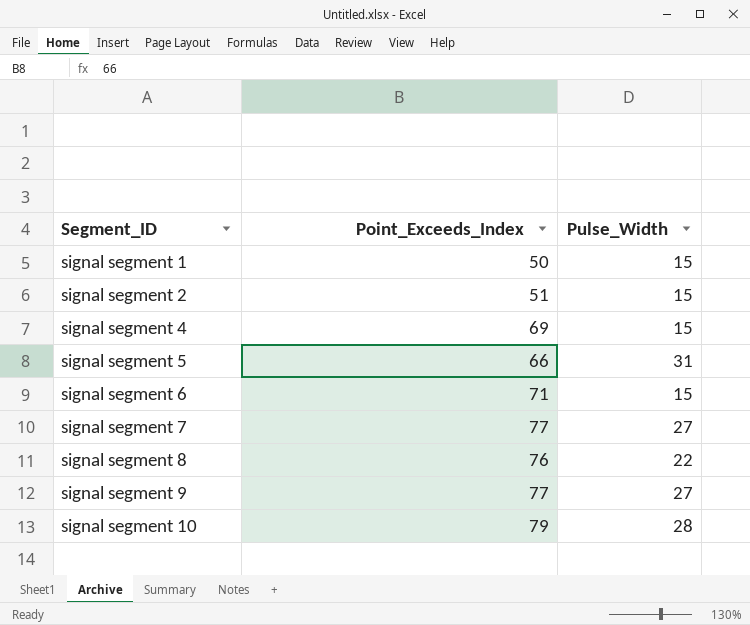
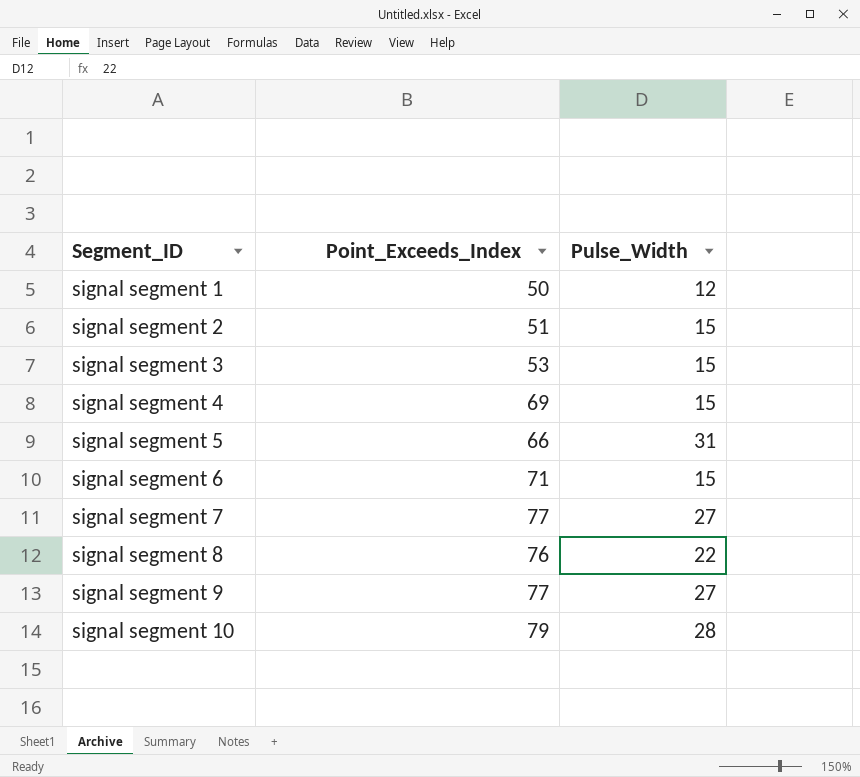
signal segment 1 | Pulse_Width: 15 -> 12
row signal segment 3: none -> 53 | 15

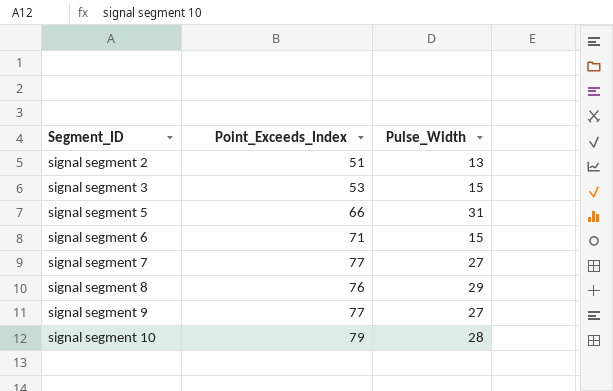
row signal segment 1: 50 | 12 -> none
row signal segment 4: 69 | 15 -> none
signal segment 2 | Pulse_Width: 15 -> 13
signal segment 8 | Pulse_Width: 22 -> 29

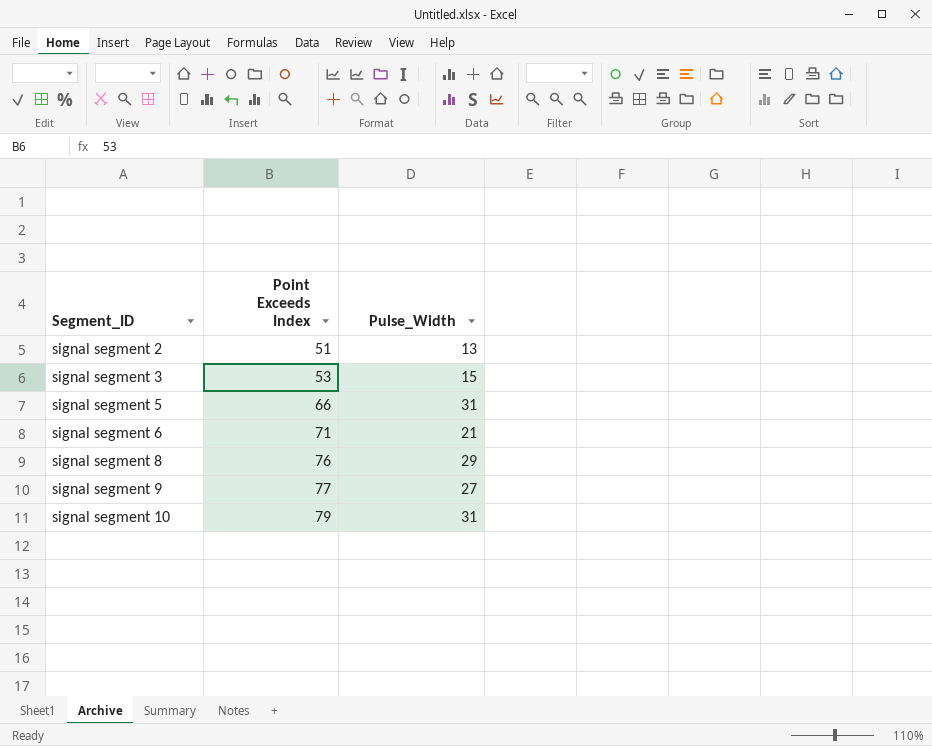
column name: Point_Exceeds_Index -> Point Exceeds Index
row signal segment 7: 77 | 27 -> none
signal segment 6 | Pulse_Width: 15 -> 21
signal segment 10 | Pulse_Width: 28 -> 31

